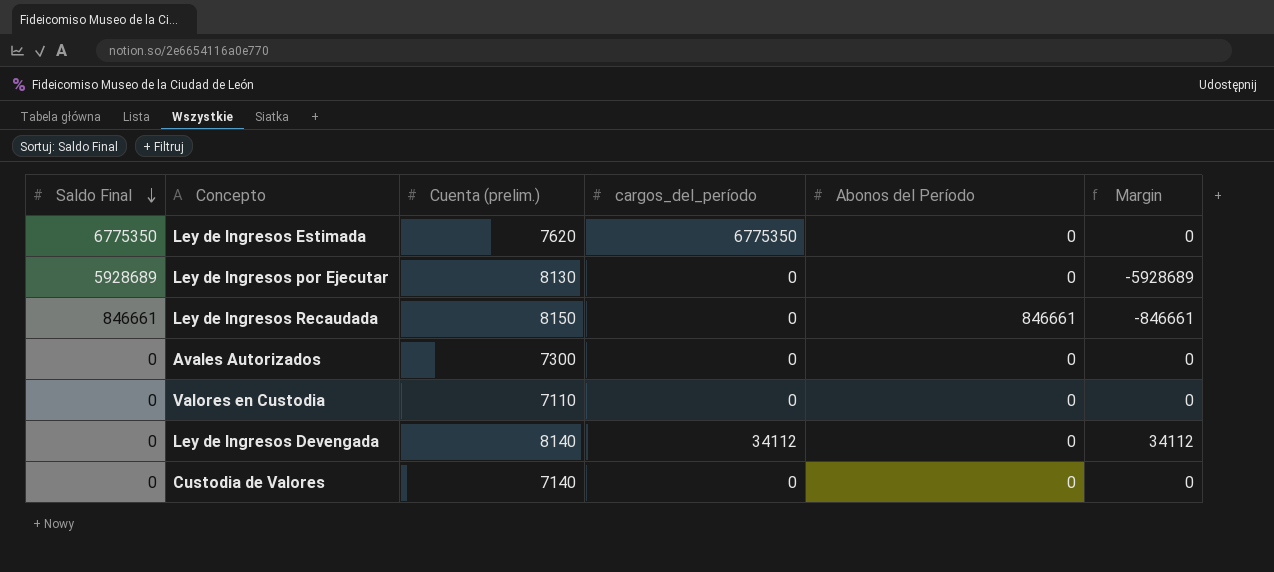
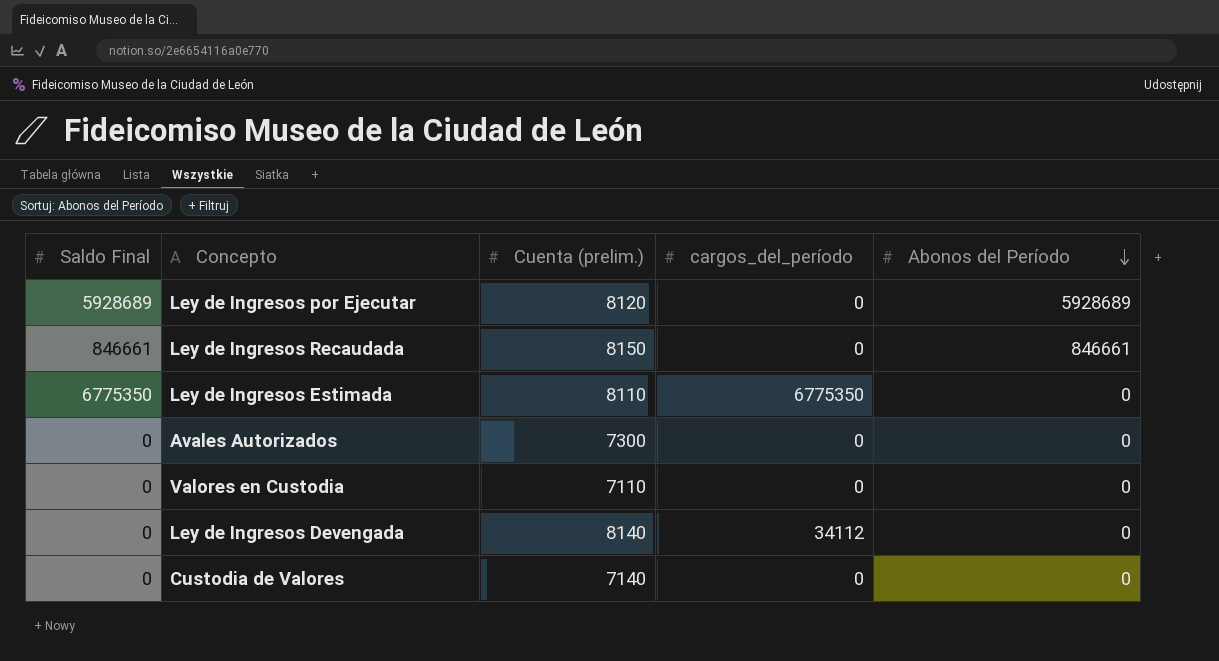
row order: Saldo Final descending -> Abonos del Período descending
column Margin | formula: [cargos_del_período] - [Saldo Final] -> none
Ley de Ingresos por Ejecutar | Cuenta (prelim.): 8130 -> 8120
Ley de Ingresos por Ejecutar | Abonos del Período: 0 -> 5928689
Ley de Ingresos Estimada | Cuenta (prelim.): 7620 -> 8110

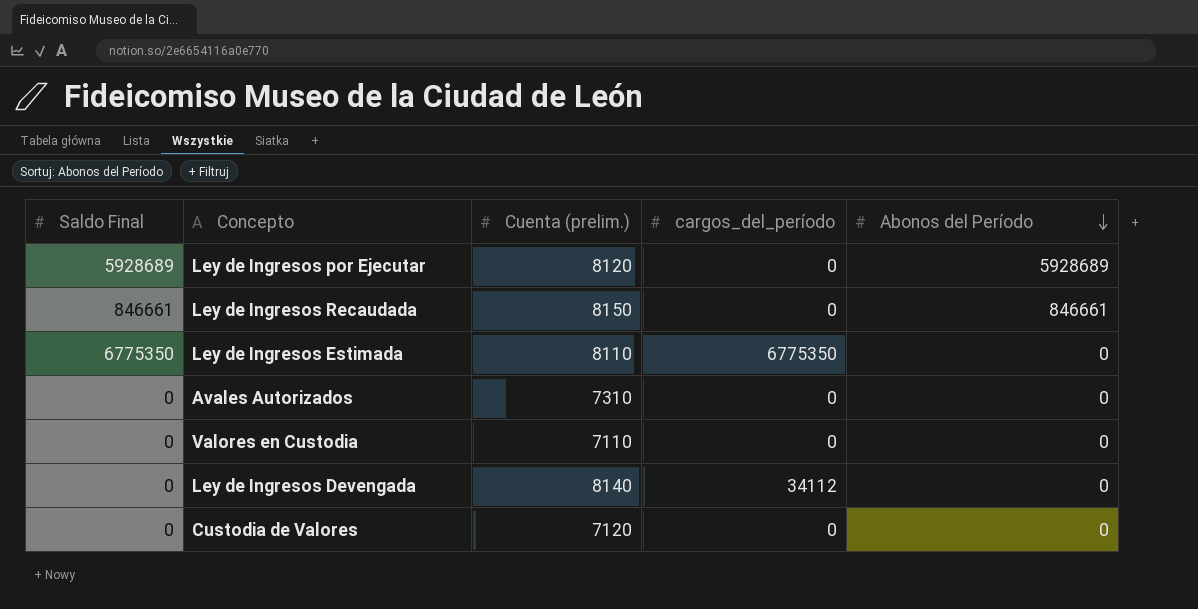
Avales Autorizados | Cuenta (prelim.): 7300 -> 7310
Custodia de Valores | Cuenta (prelim.): 7140 -> 7120

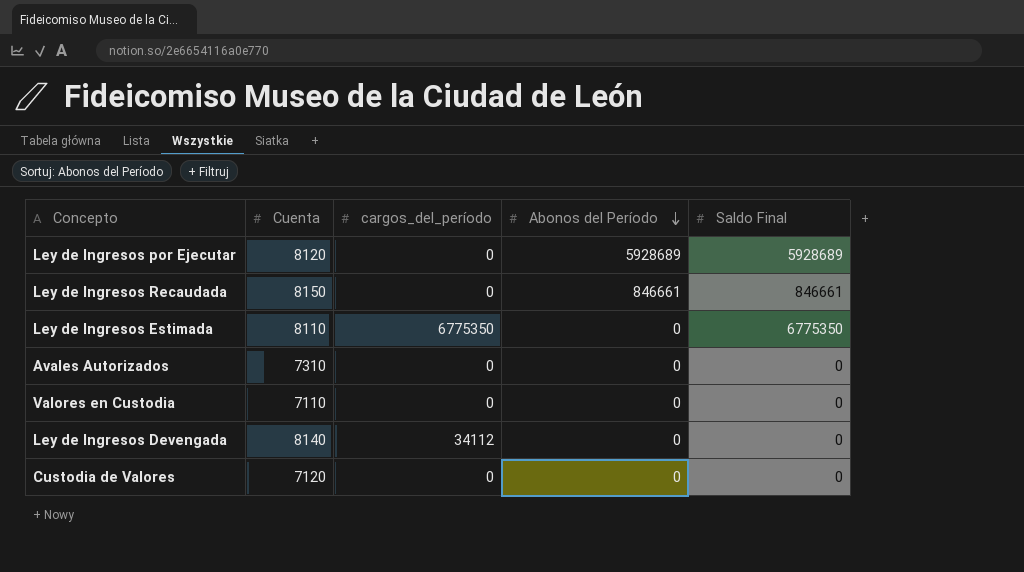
column name: Cuenta (prelim.) -> Cuenta
column Saldo Final | position: 1 -> 5

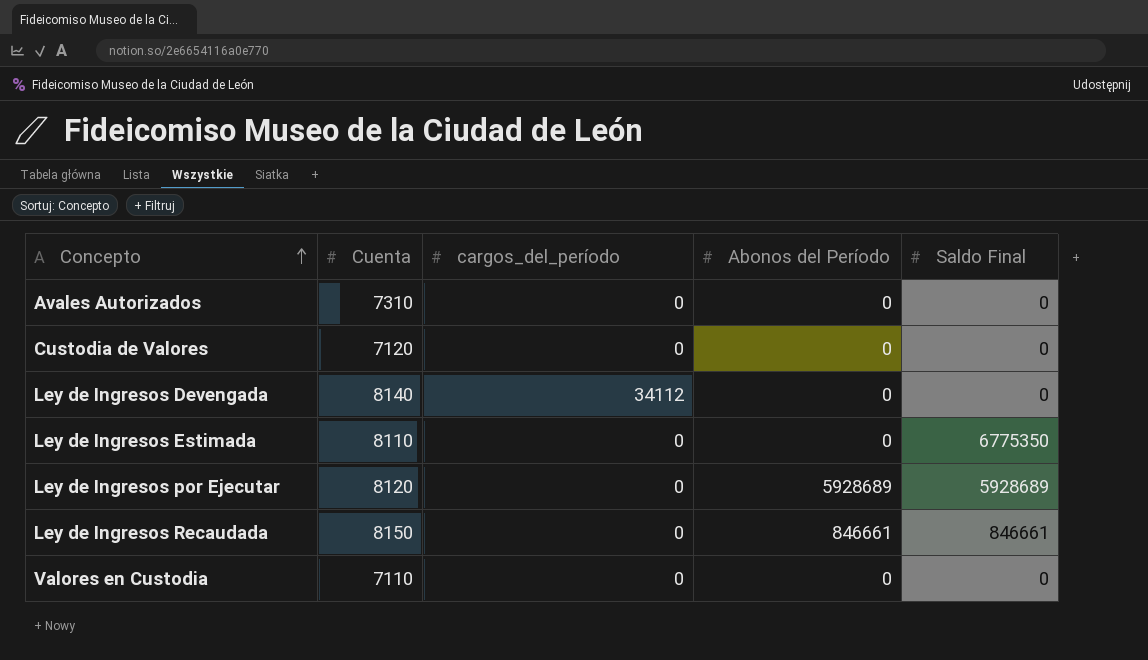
row order: Abonos del Período descending -> Concepto ascending
Ley de Ingresos Estimada | cargos_del_período: 6775350 -> 0

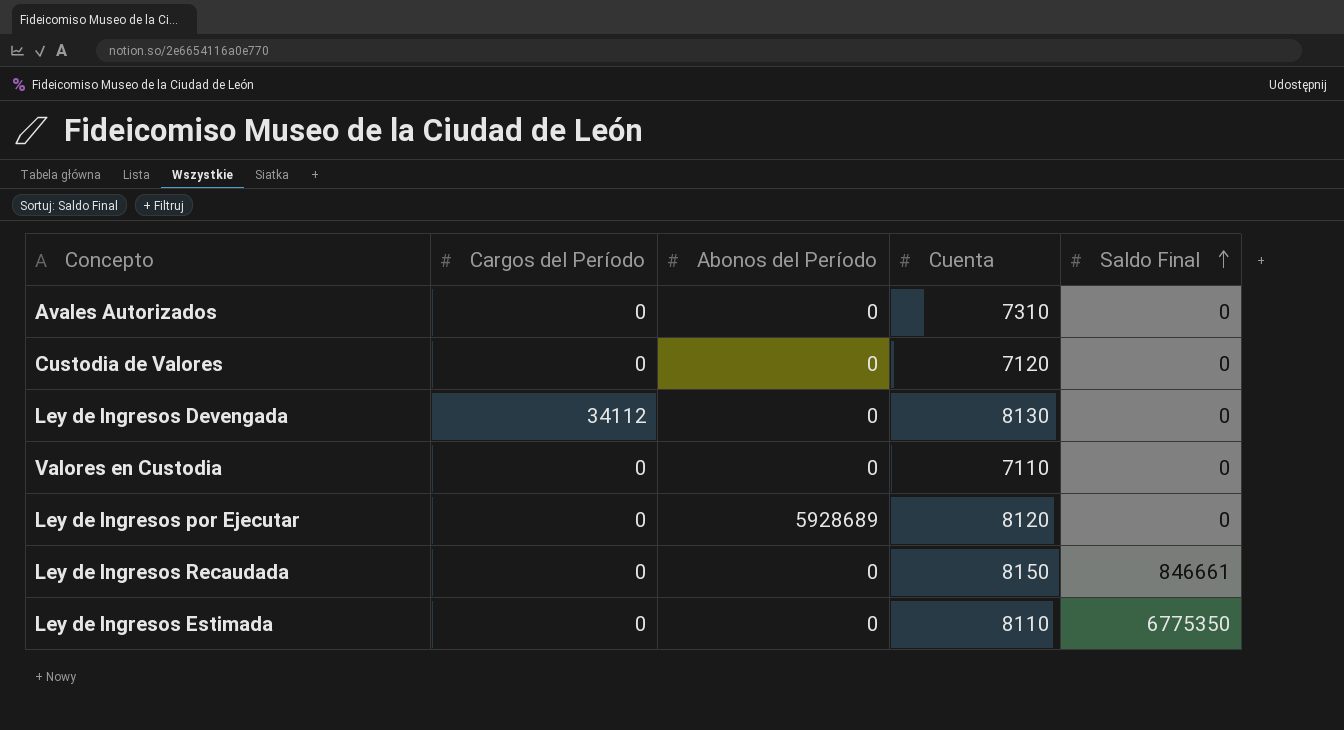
row order: Concepto ascending -> Saldo Final ascending
column name: cargos_del_período -> Cargos del Período
column Cuenta | position: 2 -> 4
Ley de Ingresos Devengada | Cuenta: 8140 -> 8130
Ley de Ingresos por Ejecutar | Saldo Final: 5928689 -> 0
Ley de Ingresos Recaudada | Abonos del Período: 846661 -> 0

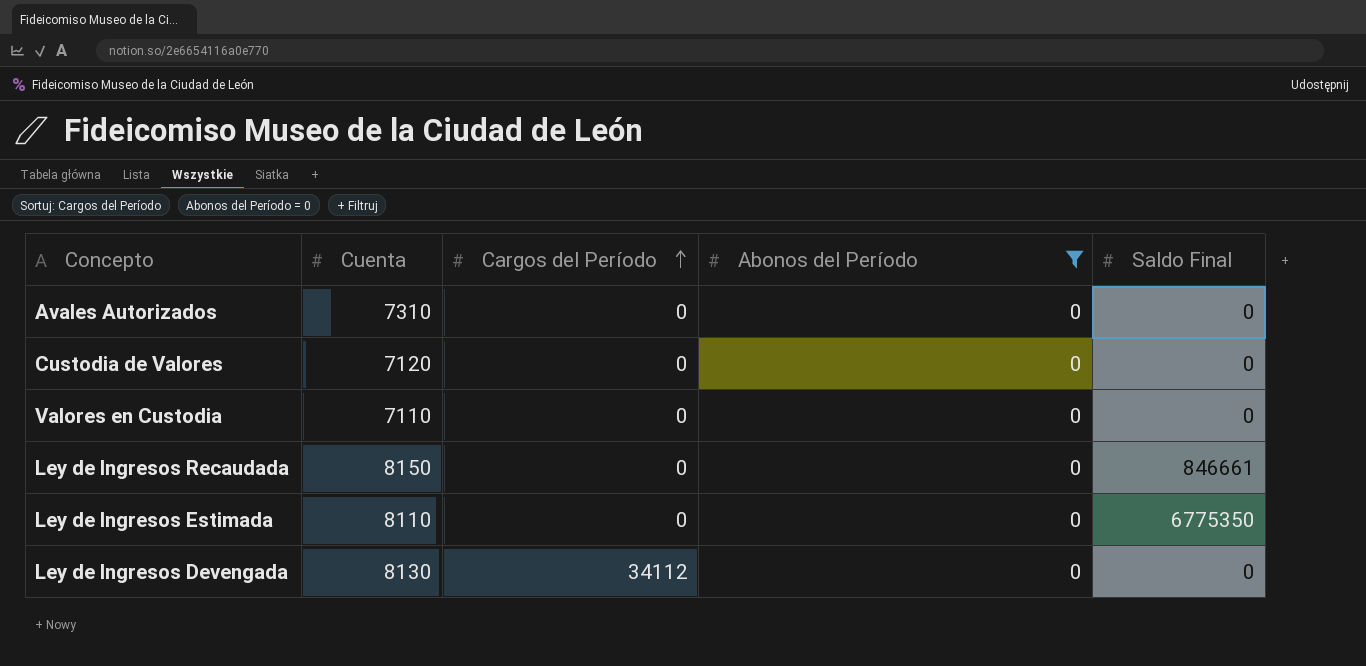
filter: none -> Abonos del Período = 0
row order: Saldo Final ascending -> Cargos del Período ascending
column Cuenta | position: 4 -> 2

